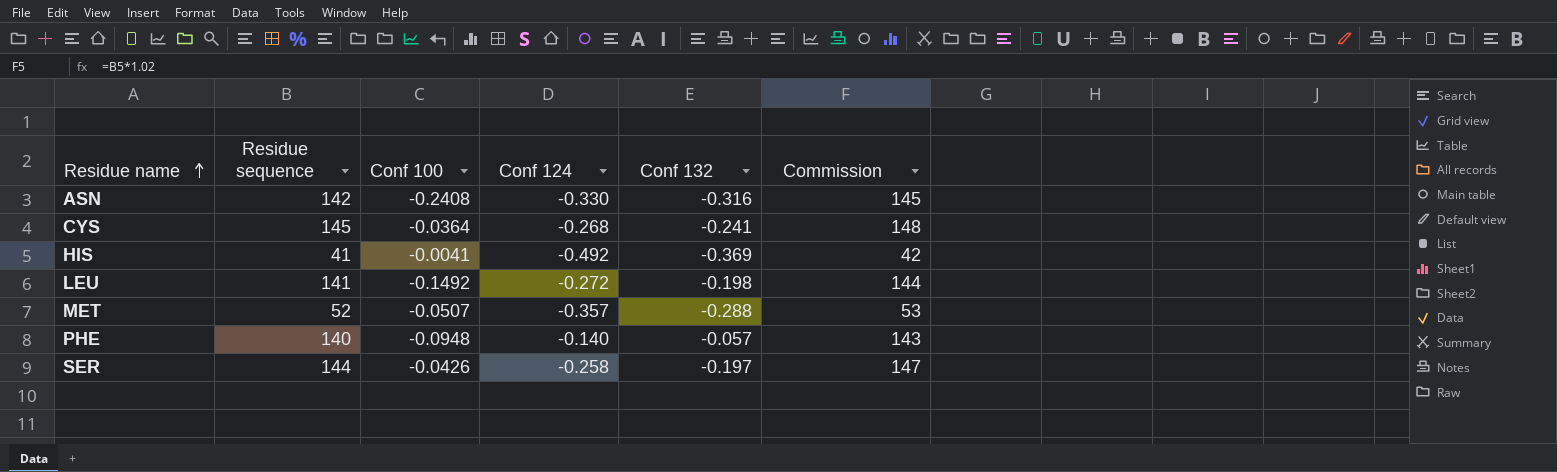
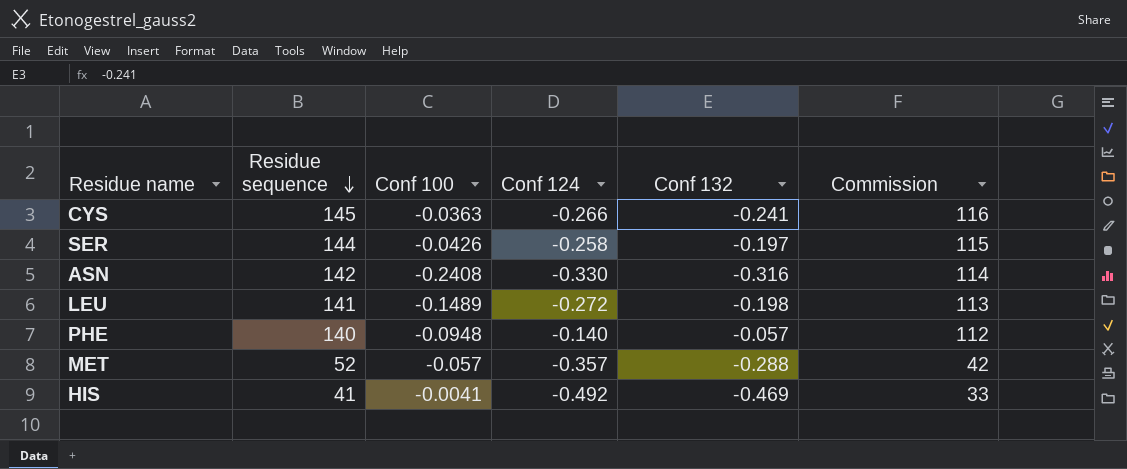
row order: Residue name ascending -> Residue sequence descending
column Commission | formula: [Residue sequence] * 1.02 -> [Residue sequence] * 0.8
CYS | Conf 100: -0.0364 -> -0.0363
CYS | Conf 124: -0.268 -> -0.266
LEU | Conf 100: -0.1492 -> -0.1489
MET | Conf 100: -0.0507 -> -0.057
HIS | Conf 132: -0.369 -> -0.469

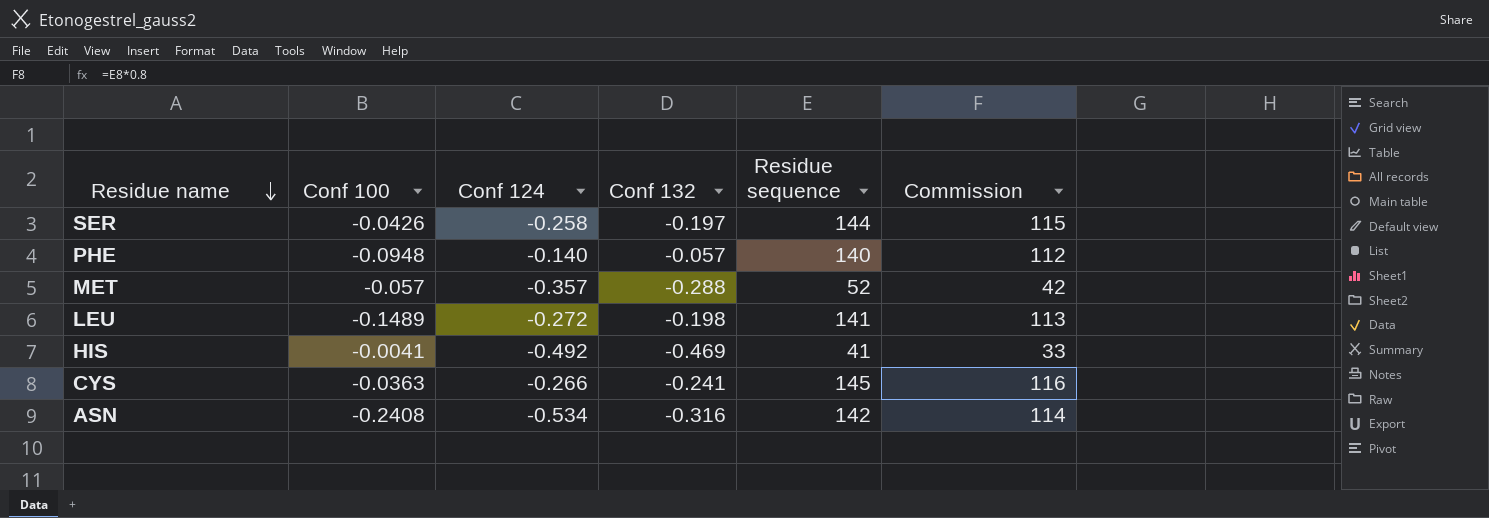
row order: Residue sequence descending -> Residue name descending
column Residue sequence | position: 2 -> 5
ASN | Conf 124: -0.330 -> -0.534

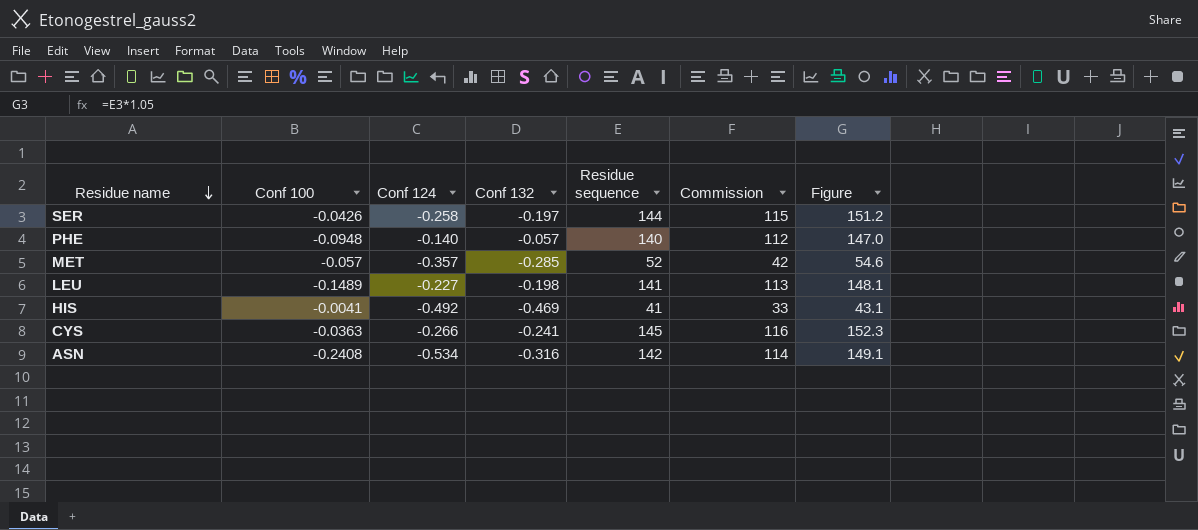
column Figure | formula: none -> [Residue sequence] * 1.05
MET | Conf 132: -0.288 -> -0.285
LEU | Conf 124: -0.272 -> -0.227

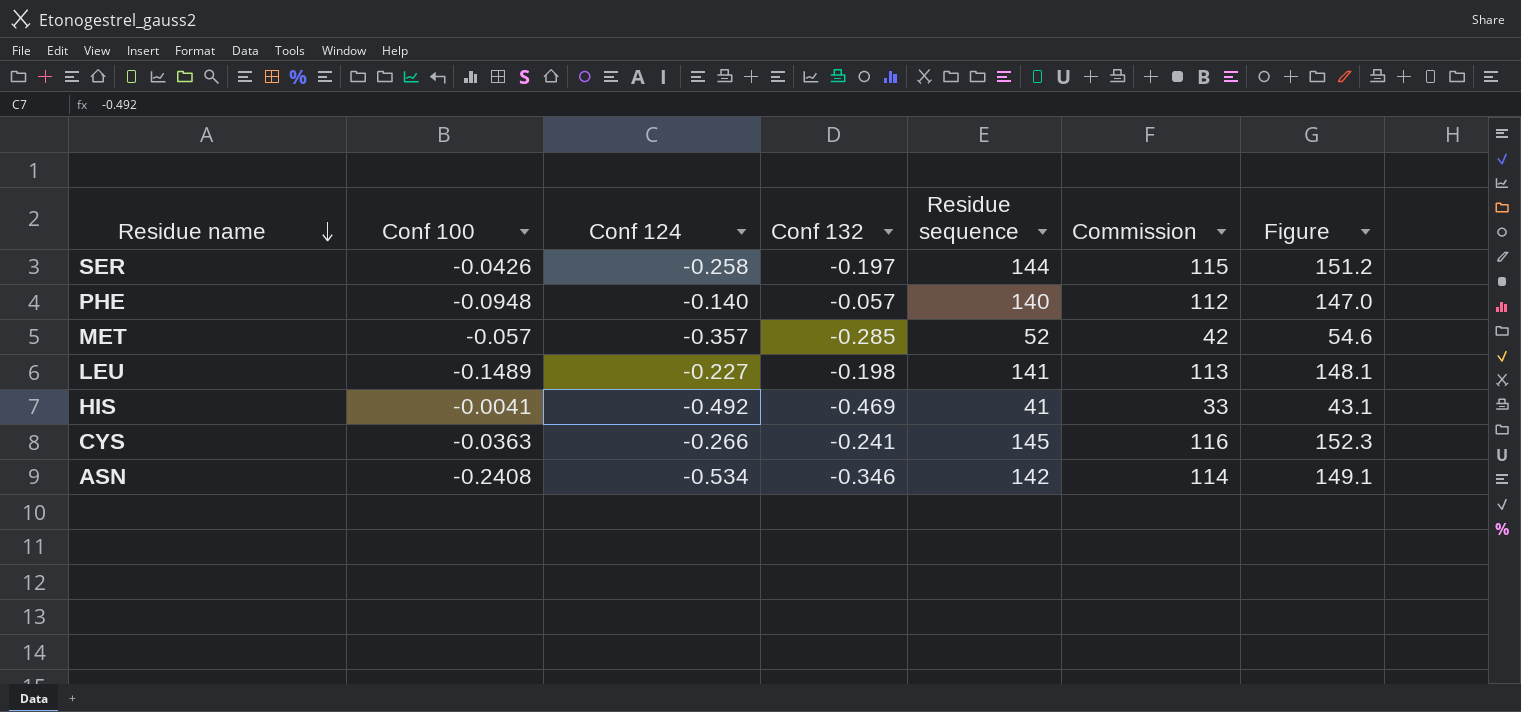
ASN | Conf 132: -0.316 -> -0.346

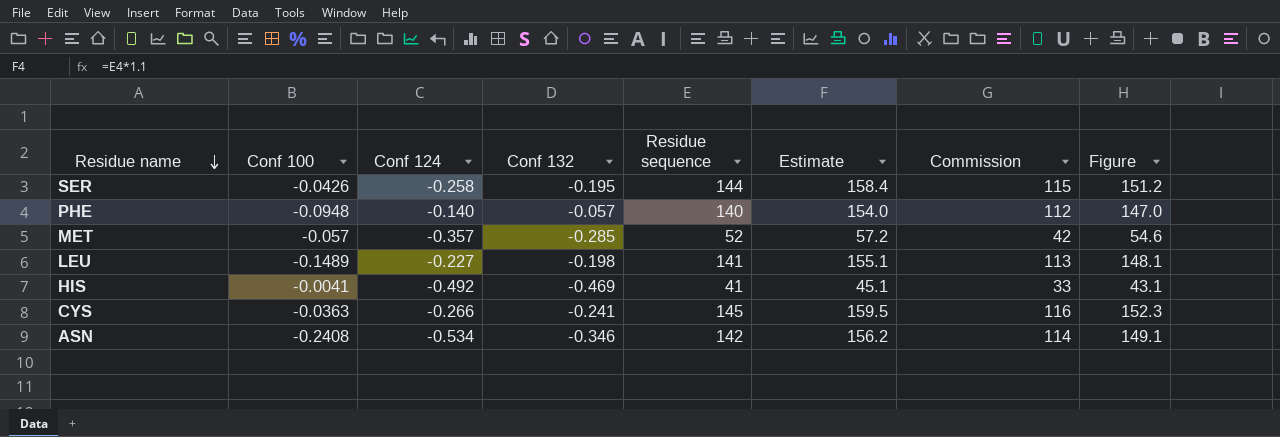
column Estimate | formula: none -> [Residue sequence] * 1.1
SER | Conf 132: -0.197 -> -0.195

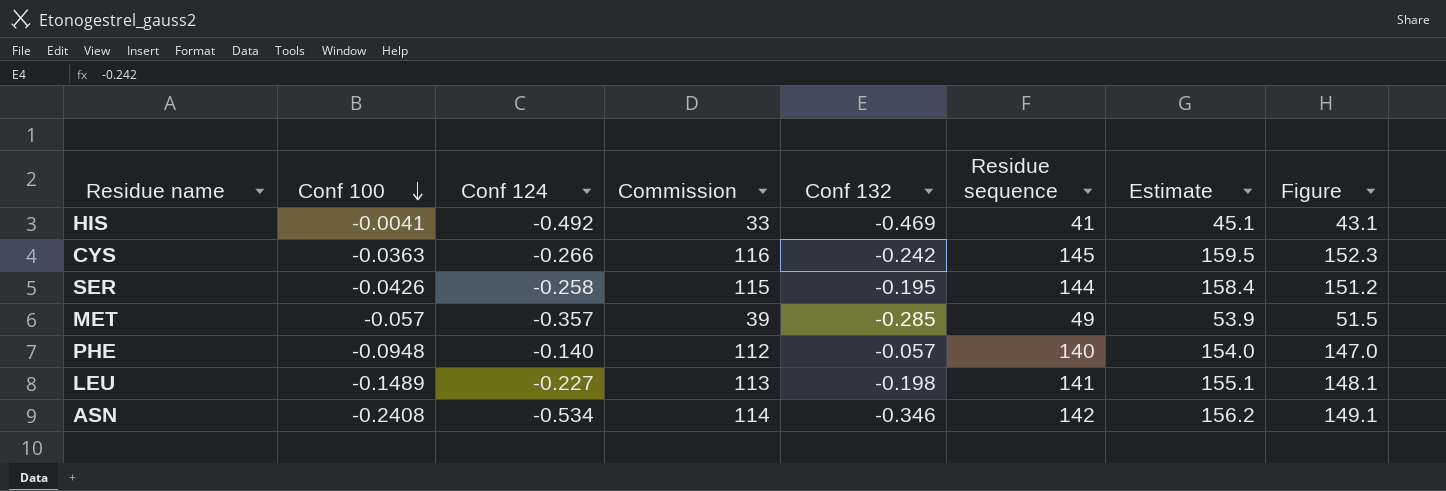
row order: Residue name descending -> Conf 100 descending
column Commission | position: 7 -> 4
CYS | Conf 132: -0.241 -> -0.242
MET | Commission: 42 -> 39
MET | Residue sequence: 52 -> 49
MET | Estimate: 57.2 -> 53.9
MET | Figure: 54.6 -> 51.5

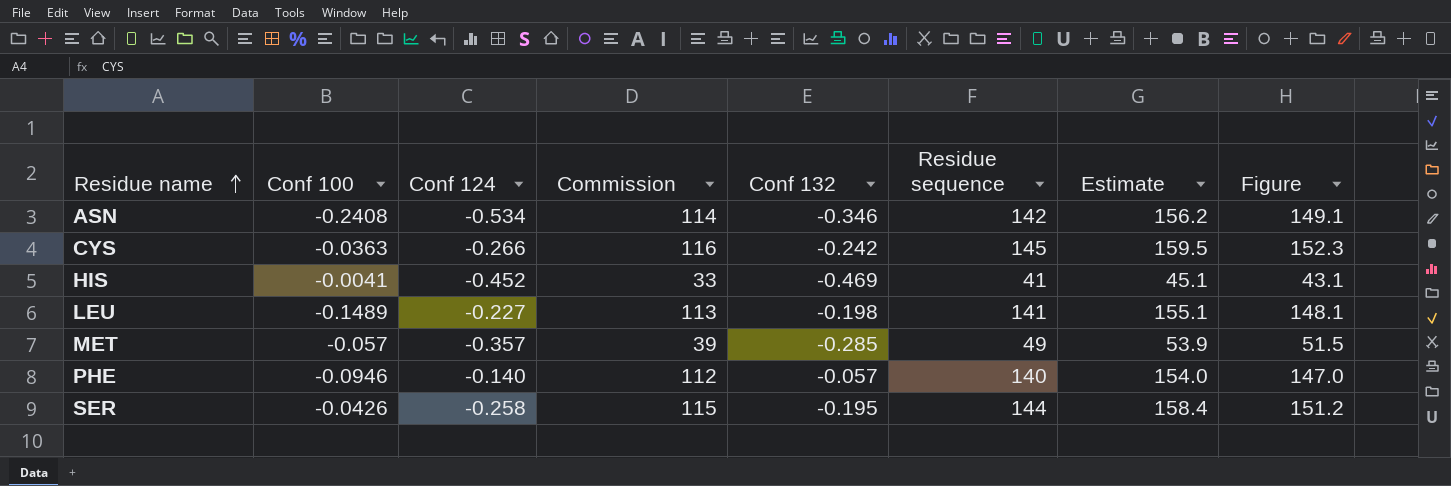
row order: Conf 100 descending -> Residue name ascending
HIS | Conf 124: -0.492 -> -0.452
PHE | Conf 100: -0.0948 -> -0.0946

